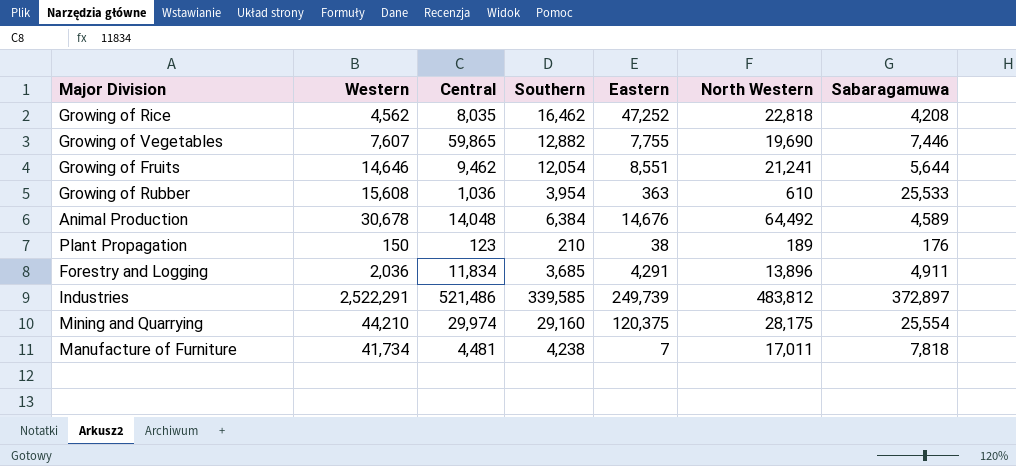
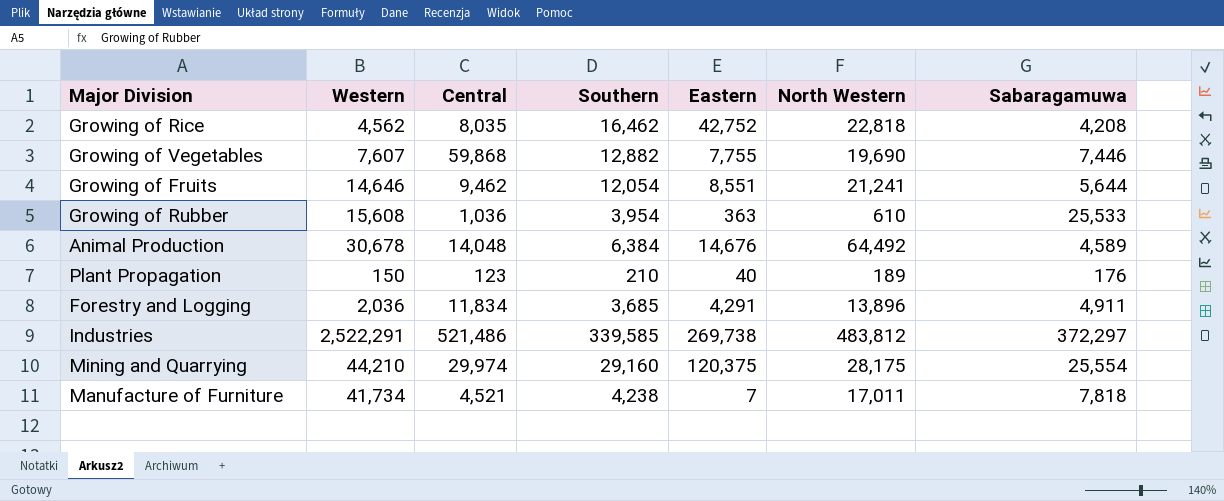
Growing of Rice | Eastern: 47,252 -> 42,752
Growing of Vegetables | Central: 59,865 -> 59,868
Plant Propagation | Eastern: 38 -> 40
Industries | Eastern: 249,739 -> 269,738
Industries | Sabaragamuwa: 372,897 -> 372,297
Manufacture of Furniture | Central: 4,481 -> 4,521

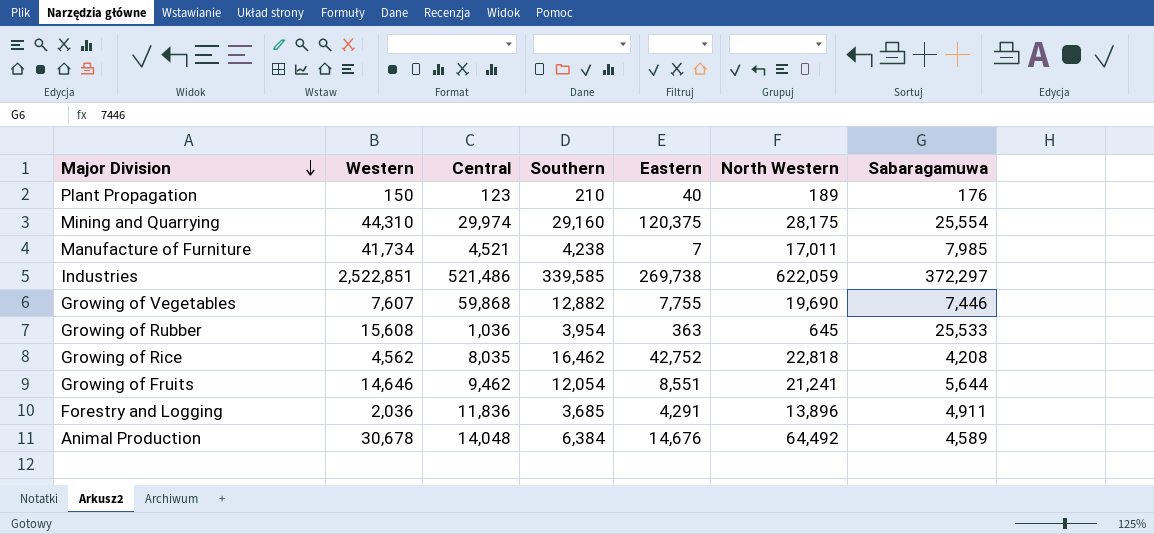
row order: none -> Major Division descending
Mining and Quarrying | Western: 44,210 -> 44,310
Manufacture of Furniture | Sabaragamuwa: 7,818 -> 7,985
Industries | Western: 2,522,291 -> 2,522,851
Industries | North Western: 483,812 -> 622,059
Growing of Rubber | North Western: 610 -> 645
Forestry and Logging | Central: 11,834 -> 11,836

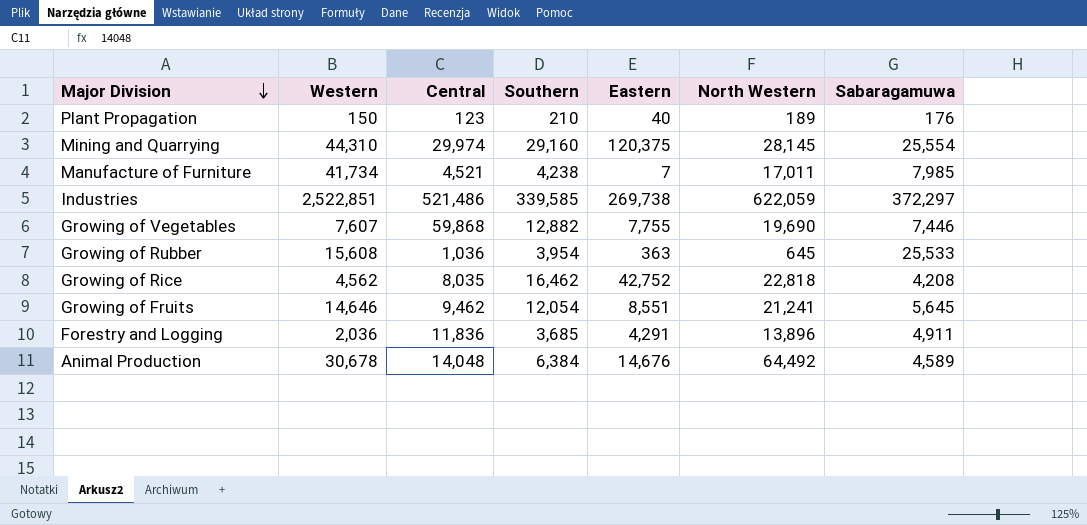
Mining and Quarrying | North Western: 28,175 -> 28,145
Growing of Fruits | Sabaragamuwa: 5,644 -> 5,645

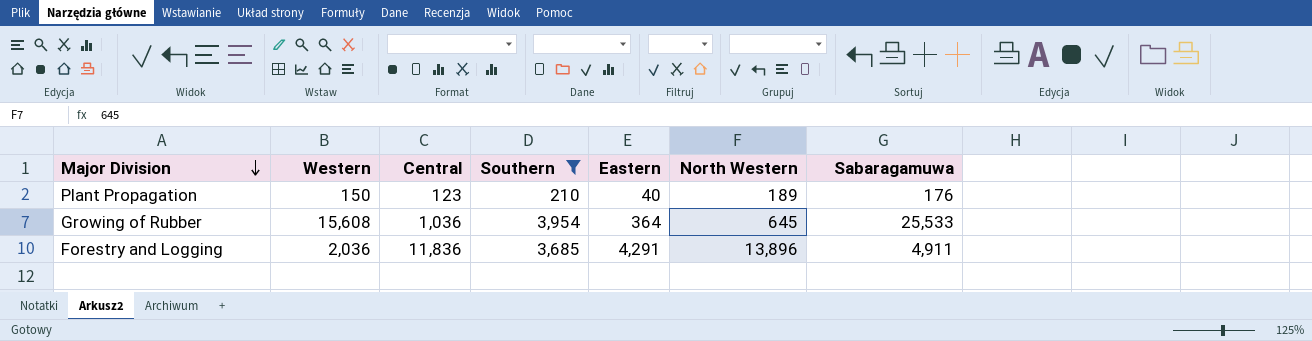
filter: none -> Southern <= 3,954
Growing of Rubber | Eastern: 363 -> 364

